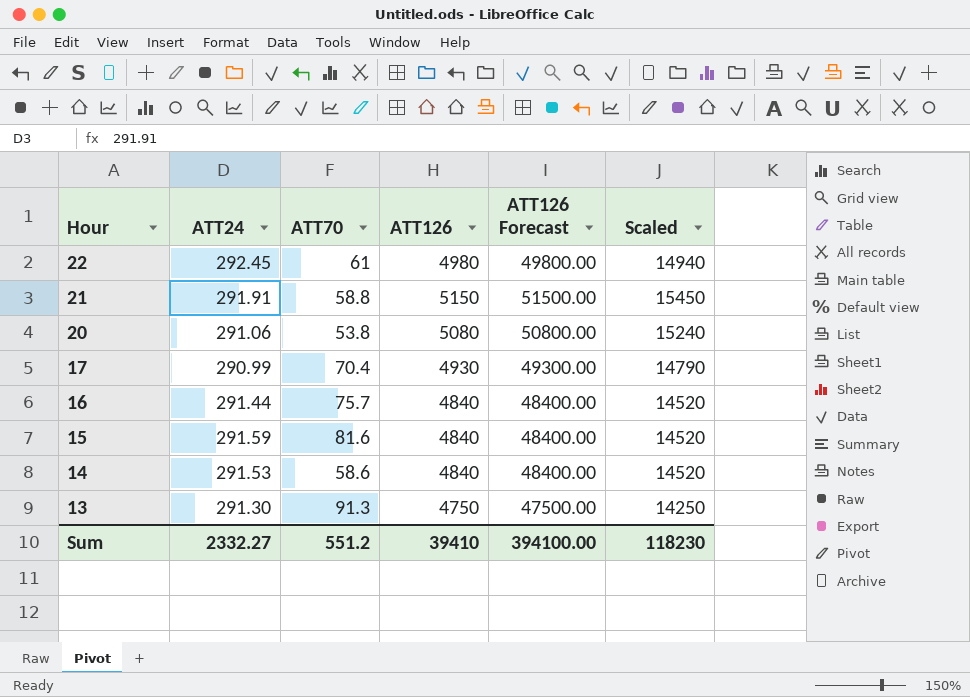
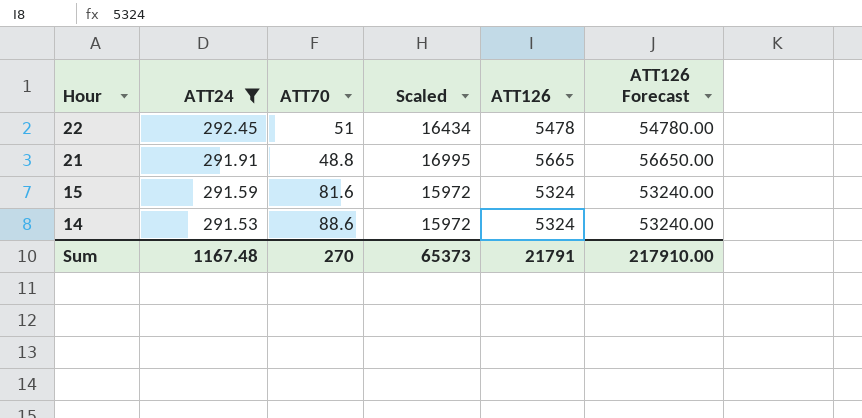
filter: none -> ATT24 >= 291.53
column Scaled | position: 6 -> 4
22 | ATT70: 61 -> 51
22 | Scaled: 14940 -> 16434
22 | ATT126: 4980 -> 5478
22 | ATT126 Forecast: 49800.00 -> 54780.00
21 | ATT70: 58.8 -> 48.8
21 | Scaled: 15450 -> 16995
21 | ATT126: 5150 -> 5665
21 | ATT126 Forecast: 51500.00 -> 56650.00
15 | Scaled: 14520 -> 15972
15 | ATT126: 4840 -> 5324
15 | ATT126 Forecast: 48400.00 -> 53240.00
14 | ATT70: 58.6 -> 88.6
14 | Scaled: 14520 -> 15972
14 | ATT126: 4840 -> 5324
14 | ATT126 Forecast: 48400.00 -> 53240.00
Sum | ATT24: 2332.27 -> 1167.48
Sum | ATT70: 551.2 -> 270
Sum | Scaled: 118230 -> 65373
Sum | ATT126: 39410 -> 21791
Sum | ATT126 Forecast: 394100.00 -> 217910.00

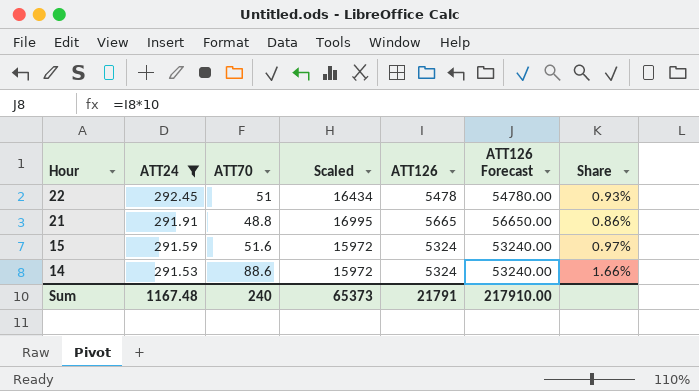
column Share | formula: none -> [ATT70] / [ATT126]
15 | ATT70: 81.6 -> 51.6
Sum | ATT70: 270 -> 240

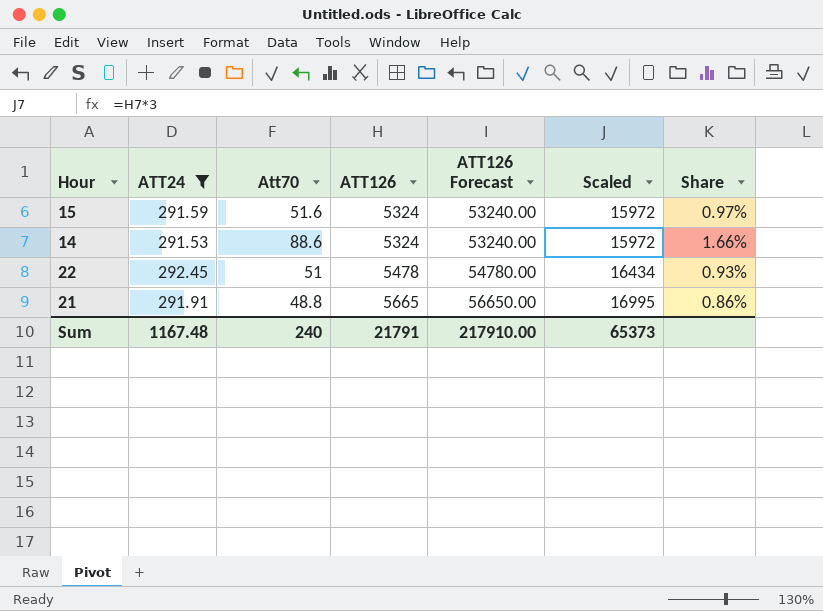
row order: Hour descending -> ATT126 ascending
column name: ATT70 -> Att70
column Scaled | position: 4 -> 6

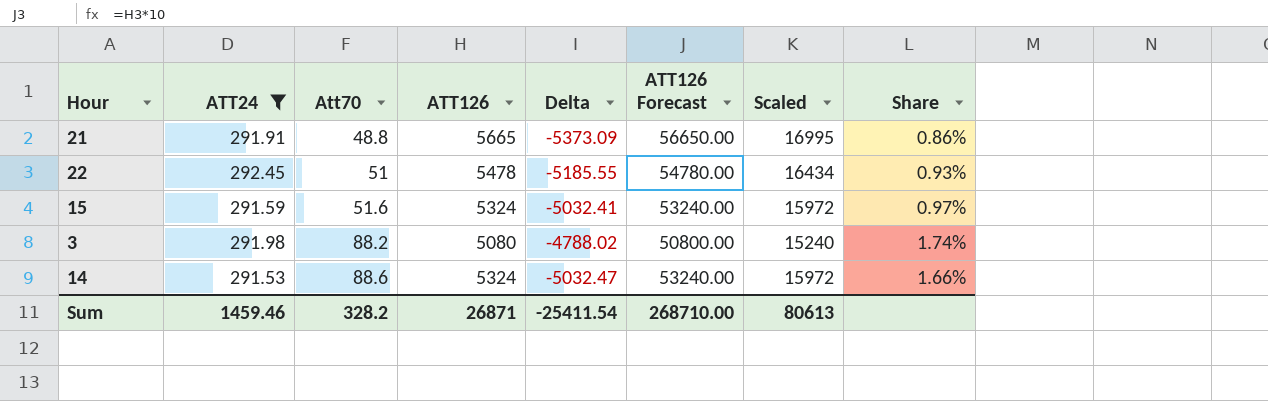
row order: ATT126 ascending -> Att70 ascending
column Delta | formula: none -> [ATT24] - [ATT126]
row 3: none -> 291.98 | 88.2 | 5080 | -4788.02 | 50800.00 | 15240 | 1.74%
Sum | ATT24: 1167.48 -> 1459.46
Sum | Att70: 240 -> 328.2
Sum | ATT126: 21791 -> 26871
Sum | ATT126 Forecast: 217910.00 -> 268710.00
Sum | Scaled: 65373 -> 80613

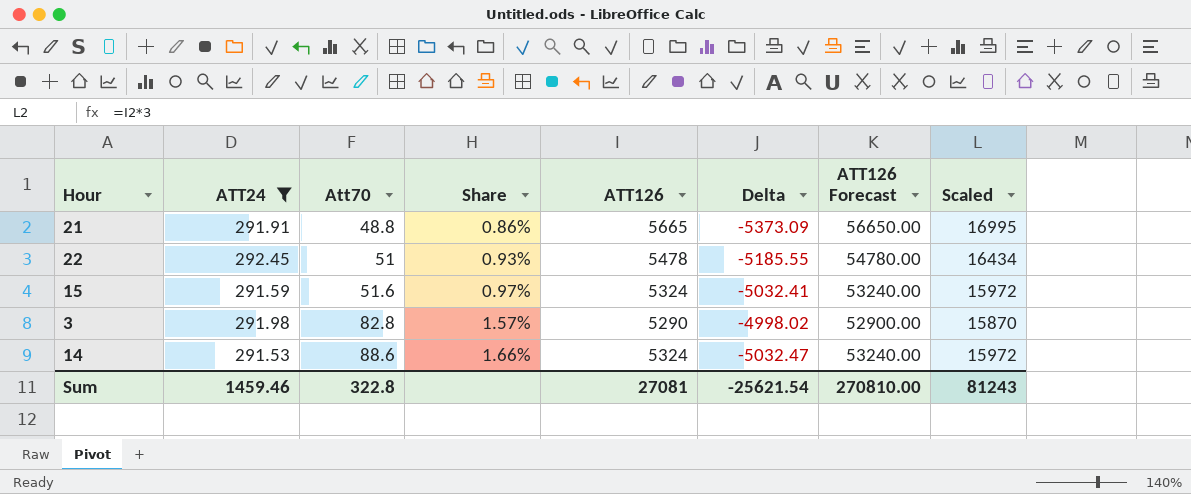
column Share | position: 8 -> 4
3 | Att70: 88.2 -> 82.8
3 | Share: 1.74% -> 1.57%
3 | ATT126: 5080 -> 5290
3 | Delta: -4788.02 -> -4998.02
3 | ATT126 Forecast: 50800.00 -> 52900.00
3 | Scaled: 15240 -> 15870
Sum | Att70: 328.2 -> 322.8
Sum | ATT126: 26871 -> 27081
Sum | Delta: -25411.54 -> -25621.54
Sum | ATT126 Forecast: 268710.00 -> 270810.00
Sum | Scaled: 80613 -> 81243

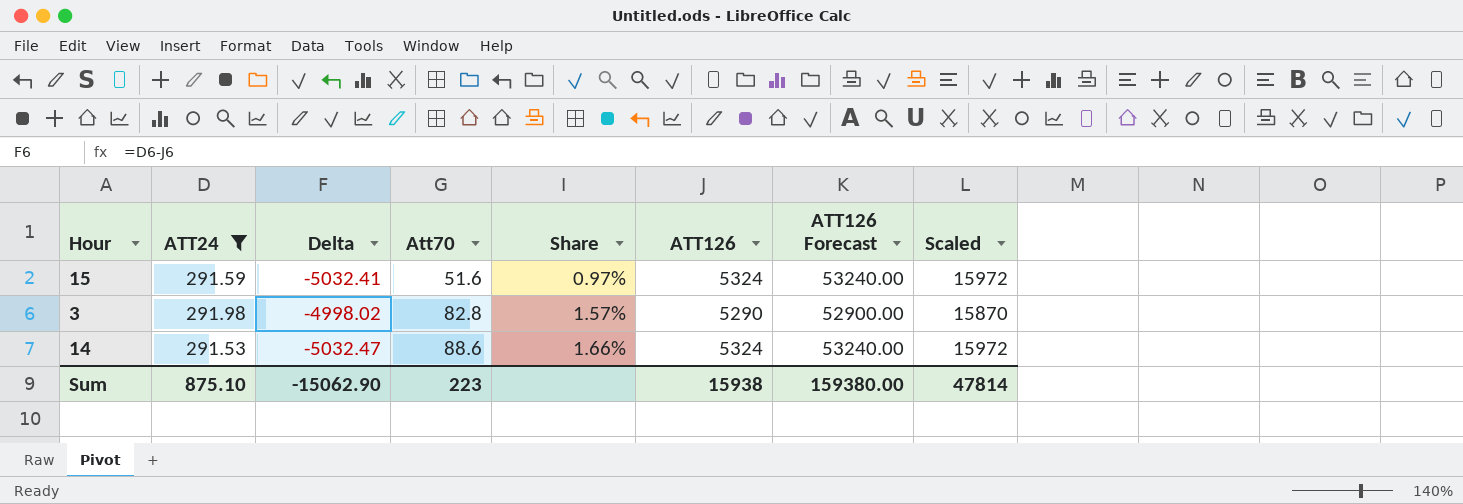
column Delta | position: 6 -> 3
row 21: 291.91 | 48.8 | 0.86% | 5665 | -5373.09 | 56650.00 | 16995 -> none
row 22: 292.45 | 51 | 0.93% | 5478 | -5185.55 | 54780.00 | 16434 -> none
Sum | ATT24: 1459.46 -> 875.10
Sum | Delta: -25621.54 -> -15062.90
Sum | Att70: 322.8 -> 223
Sum | ATT126: 27081 -> 15938
Sum | ATT126 Forecast: 270810.00 -> 159380.00
Sum | Scaled: 81243 -> 47814

